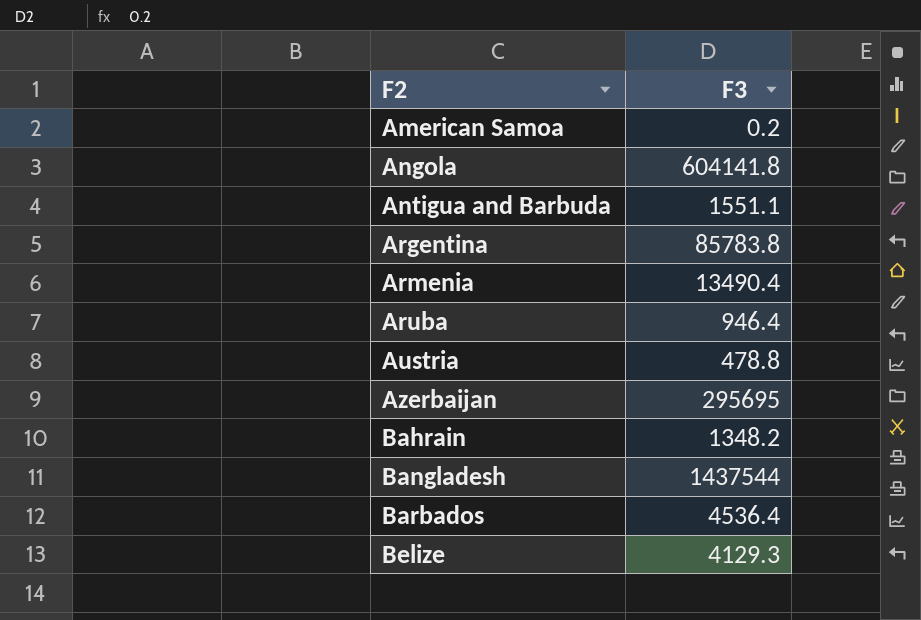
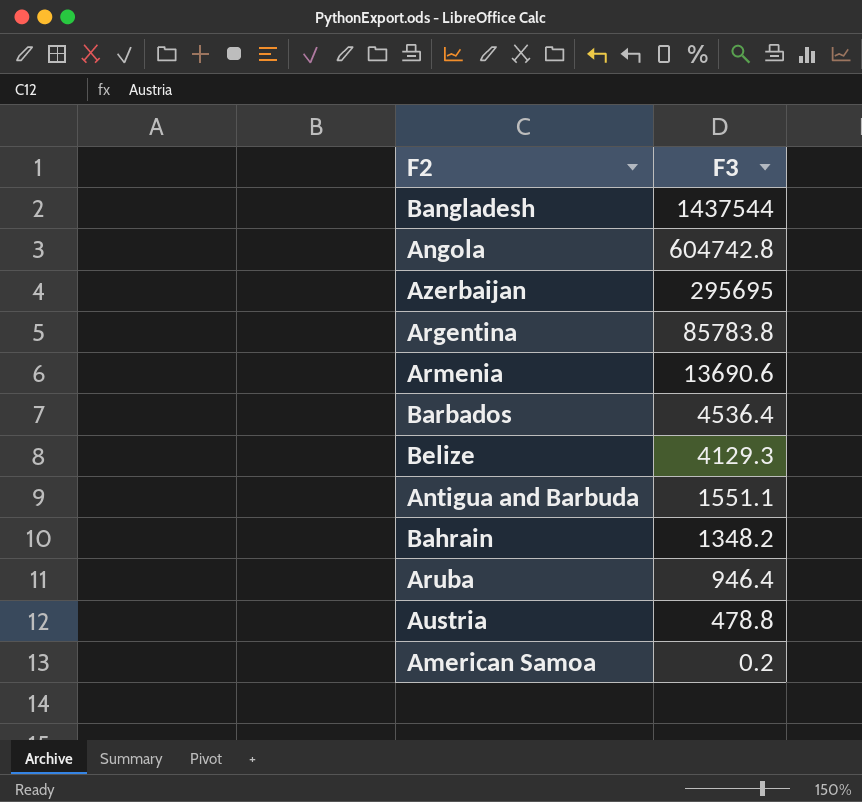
row order: F2 ascending -> F3 descending
Angola | F3: 604141.8 -> 604742.8
Armenia | F3: 13490.4 -> 13690.6

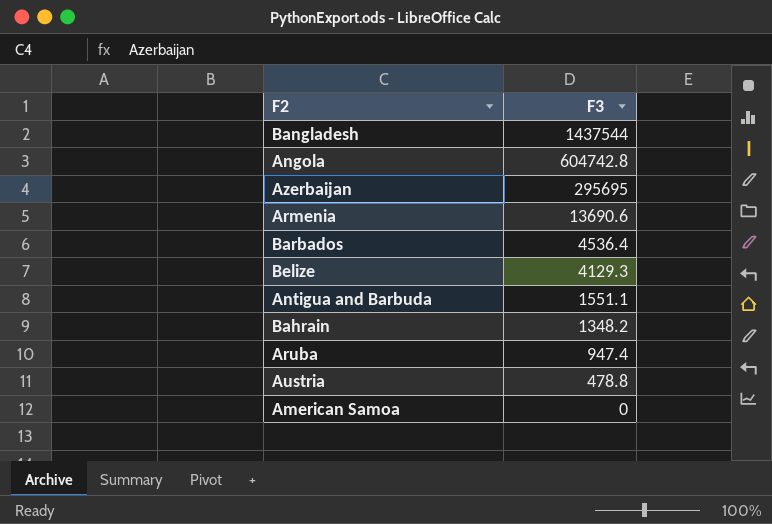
row Argentina: 85783.8 -> none
Aruba | F3: 946.4 -> 947.4
American Samoa | F3: 0.2 -> 0

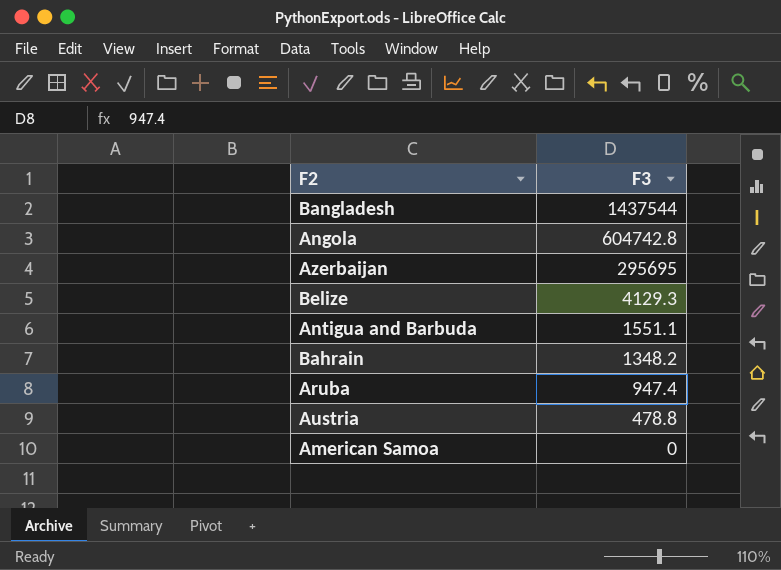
row Armenia: 13690.6 -> none
row Barbados: 4536.4 -> none

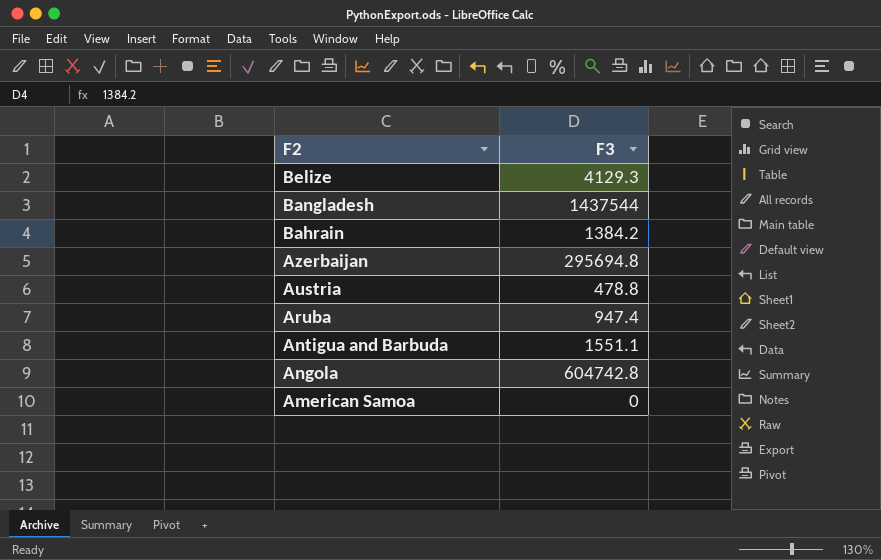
row order: F3 descending -> F2 descending
Bahrain | F3: 1348.2 -> 1384.2
Azerbaijan | F3: 295695 -> 295694.8

